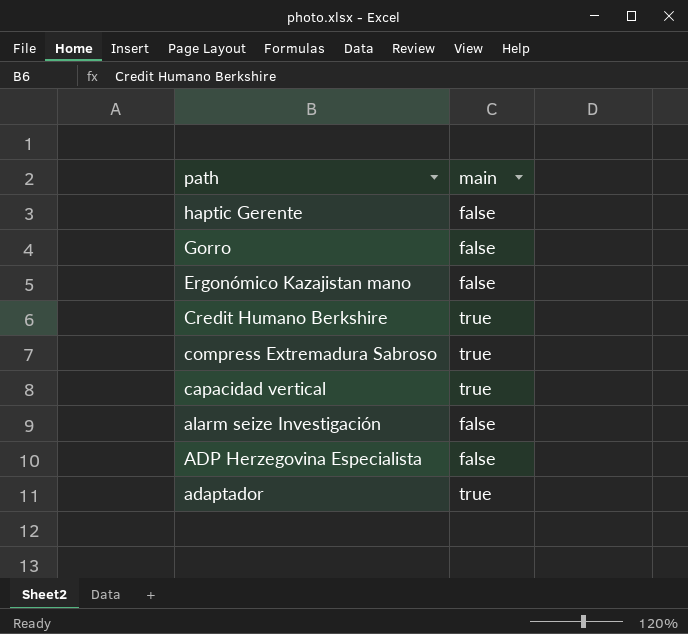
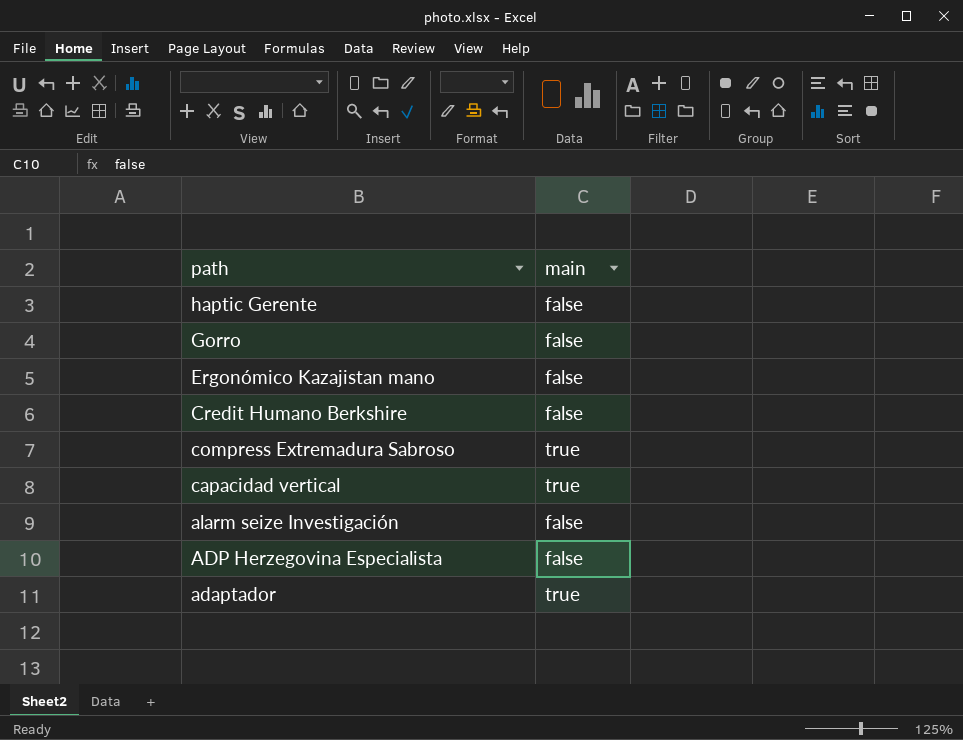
Credit Humano Berkshire | main: true -> false

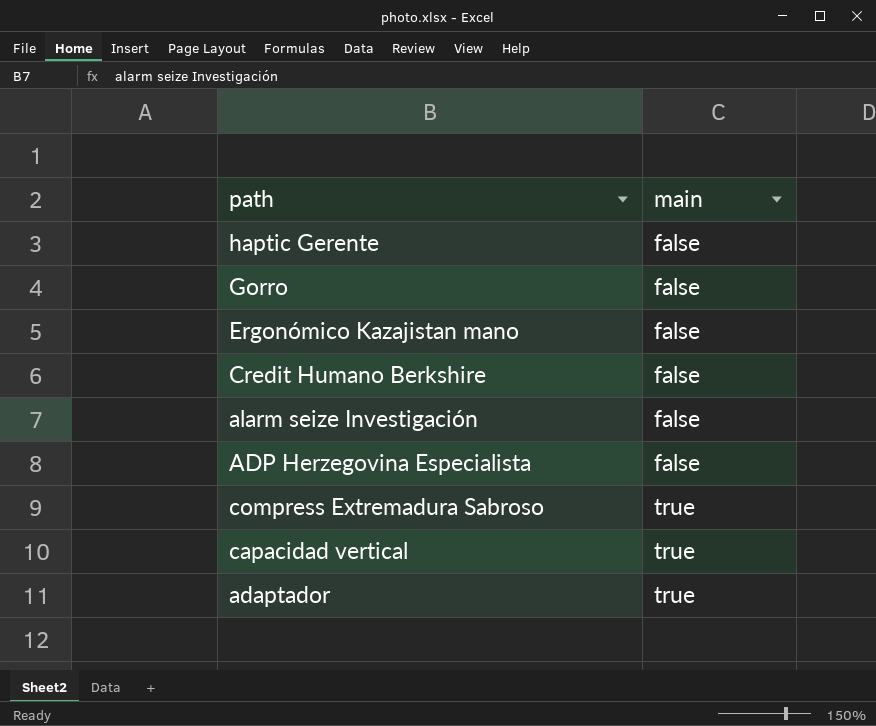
row order: path descending -> main ascending

